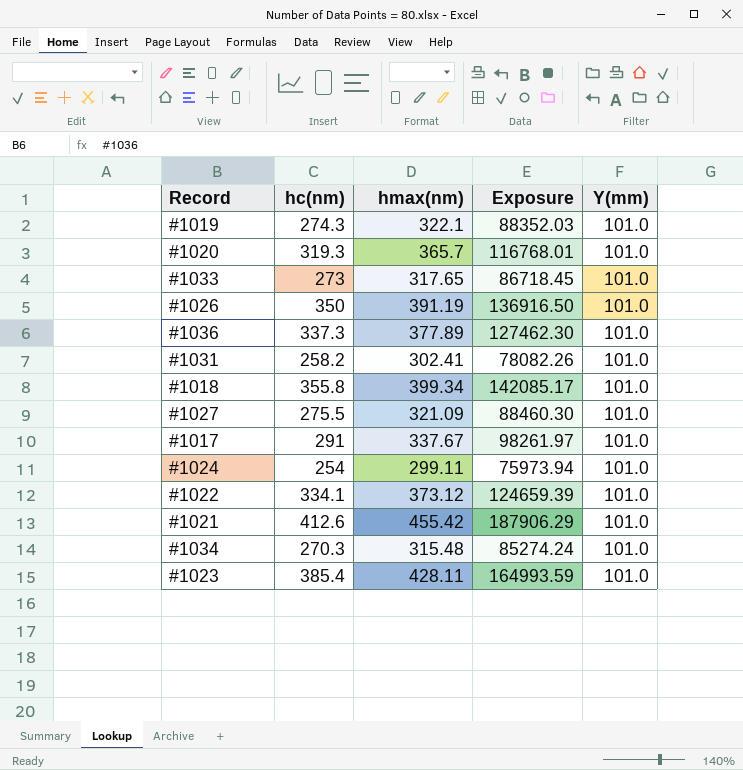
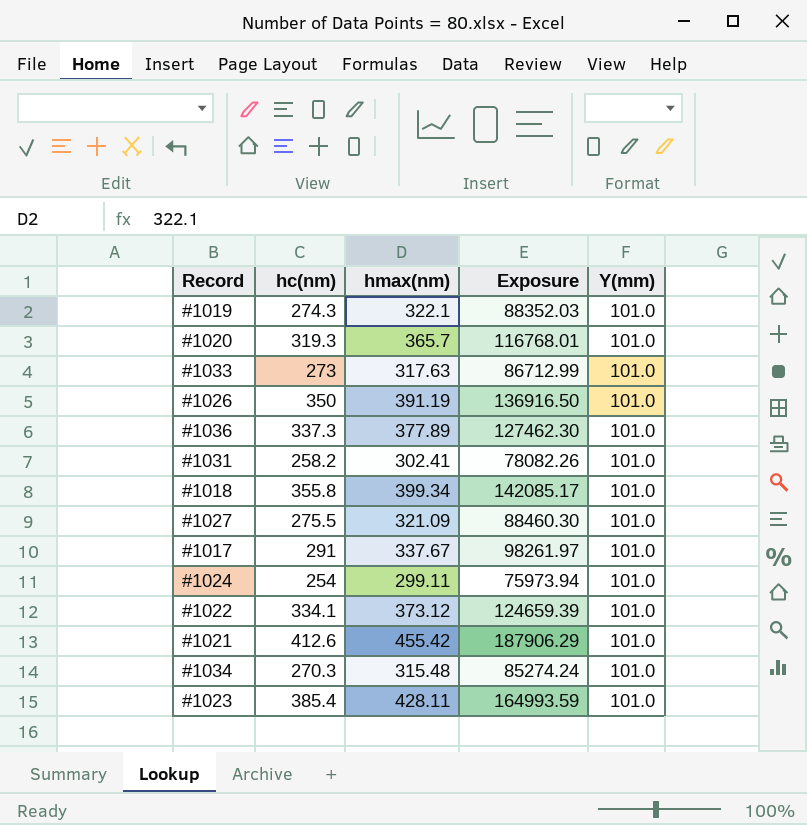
#1033 | hmax(nm): 317.65 -> 317.63
#1033 | Exposure: 86718.45 -> 86712.99

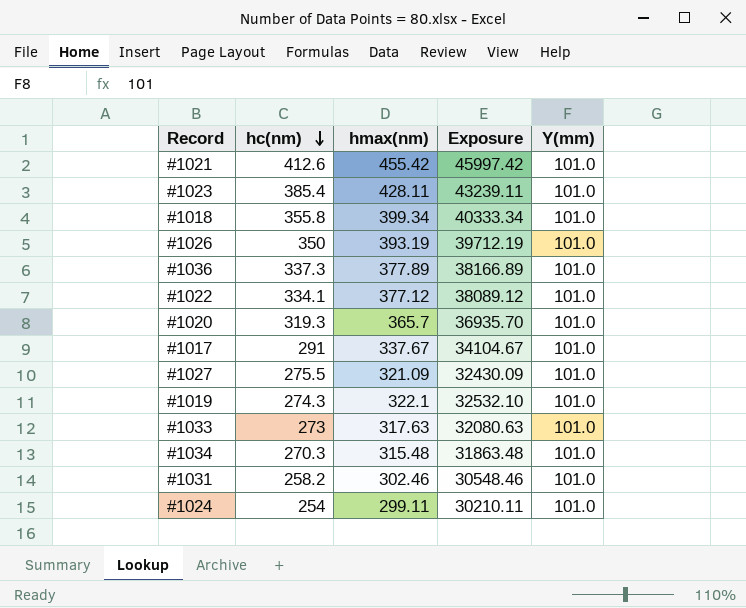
row order: none -> hc(nm) descending
column Exposure | formula: [hc(nm)] * [hmax(nm)] -> [hmax(nm)] * [Y(mm)]
#1026 | hmax(nm): 391.19 -> 393.19
#1022 | hmax(nm): 373.12 -> 377.12
#1031 | hmax(nm): 302.41 -> 302.46

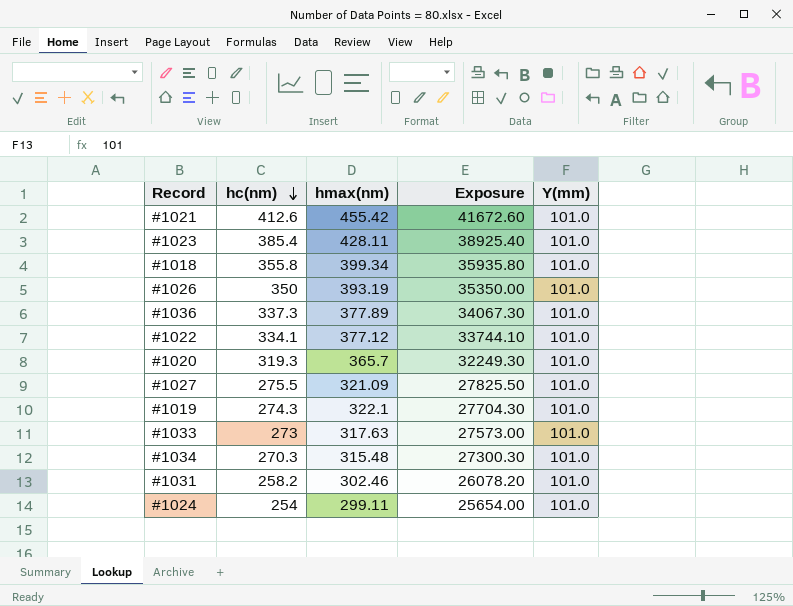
column Exposure | formula: [hmax(nm)] * [Y(mm)] -> [hc(nm)] * [Y(mm)]
row #1017: 291 | 337.67 | 34104.67 | 101.0 -> none

